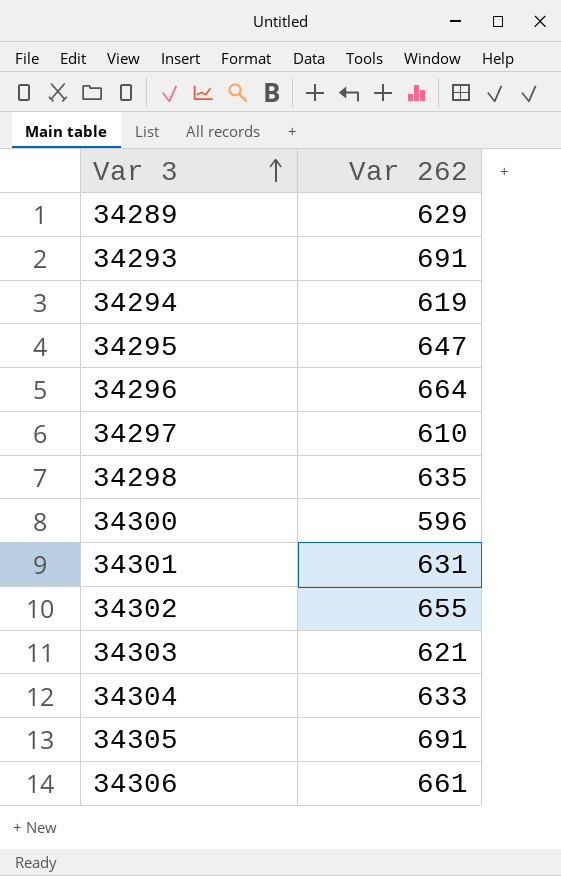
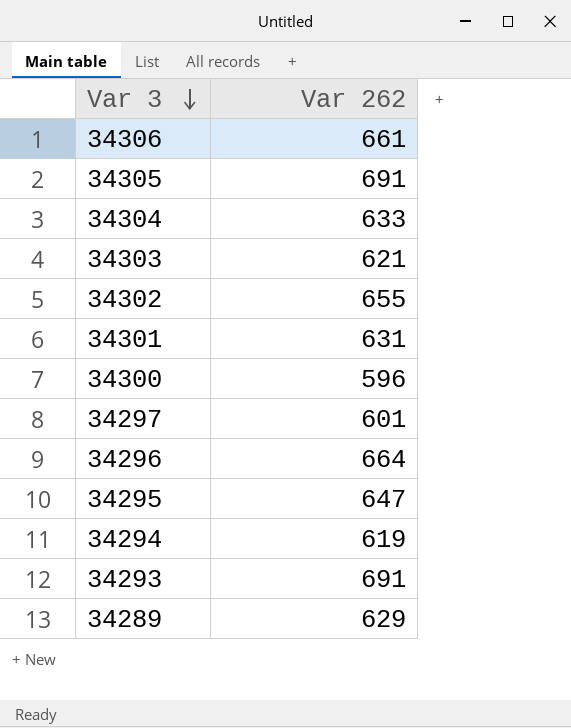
row order: Var 3 ascending -> Var 3 descending
row 34298: 635 -> none
34297 | Var 262: 610 -> 601

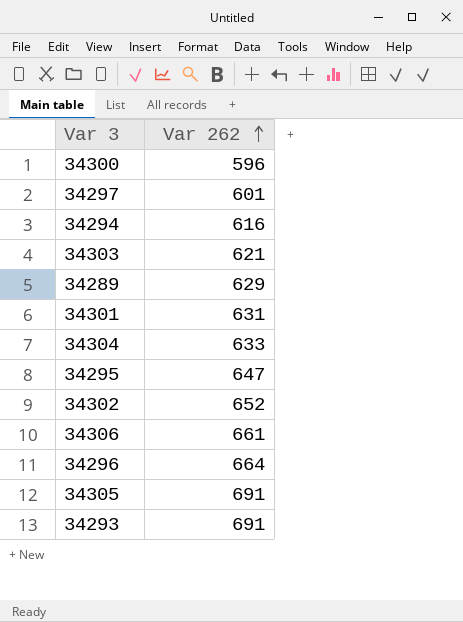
row order: Var 3 descending -> Var 262 ascending
34294 | Var 262: 619 -> 616
34302 | Var 262: 655 -> 652

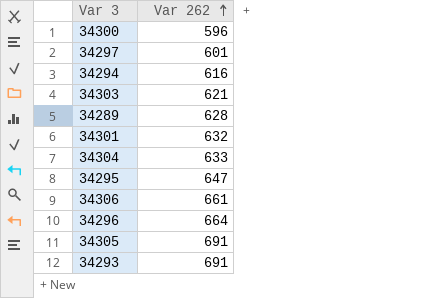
row 34302: 652 -> none
34289 | Var 262: 629 -> 628
34301 | Var 262: 631 -> 632

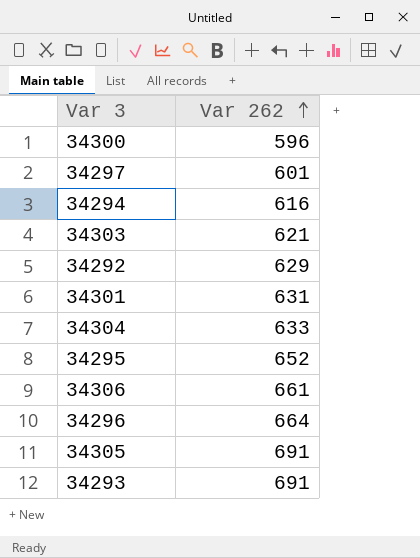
row 34289: 628 -> none
row 34292: none -> 629
34301 | Var 262: 632 -> 631
34295 | Var 262: 647 -> 652

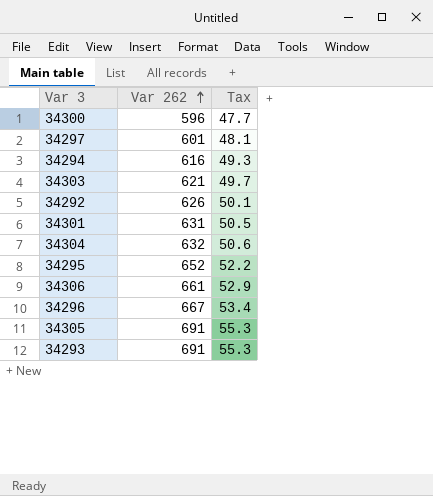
column Tax | formula: none -> [Var 262] * 0.08
34292 | Var 262: 629 -> 626
34304 | Var 262: 633 -> 632
34296 | Var 262: 664 -> 667

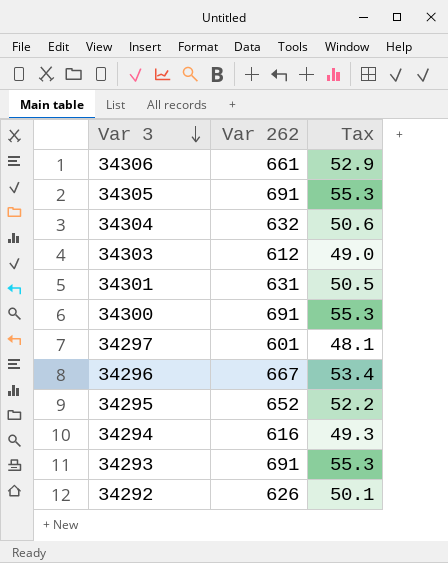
row order: Var 262 ascending -> Var 3 descending
34303 | Var 262: 621 -> 612
34303 | Tax: 49.7 -> 49.0
34300 | Var 262: 596 -> 691
34300 | Tax: 47.7 -> 55.3

